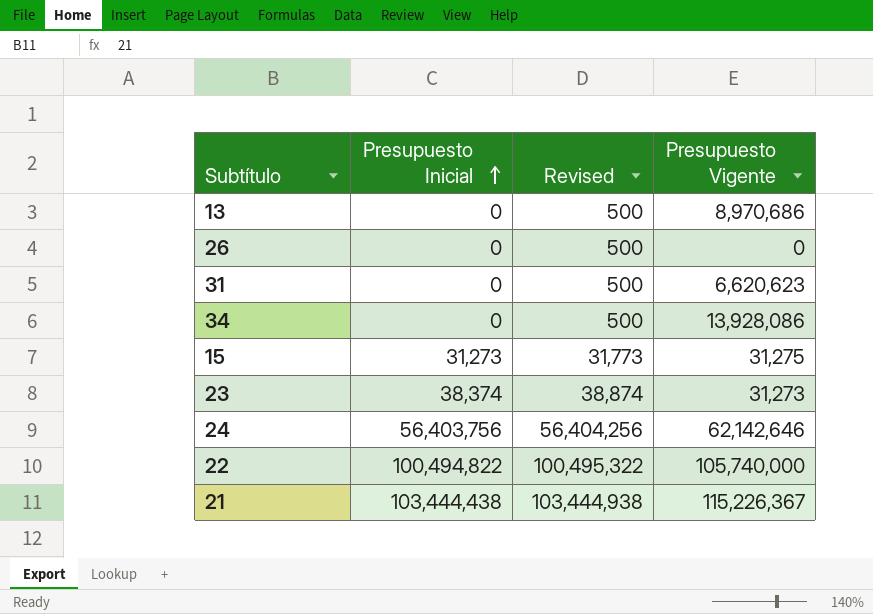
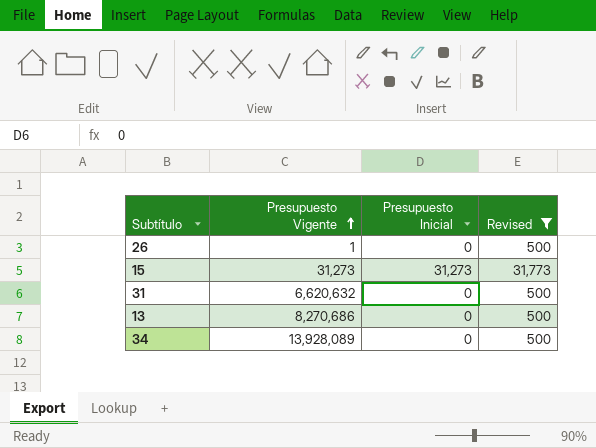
filter: none -> Revised <= 31,773
row order: Presupuesto Inicial ascending -> Presupuesto Vigente ascending
column Presupuesto Vigente | position: 4 -> 2
26 | Presupuesto Vigente: 0 -> 1
15 | Presupuesto Vigente: 31,275 -> 31,273
31 | Presupuesto Vigente: 6,620,623 -> 6,620,632
13 | Presupuesto Vigente: 8,970,686 -> 8,270,686
34 | Presupuesto Vigente: 13,928,086 -> 13,928,089

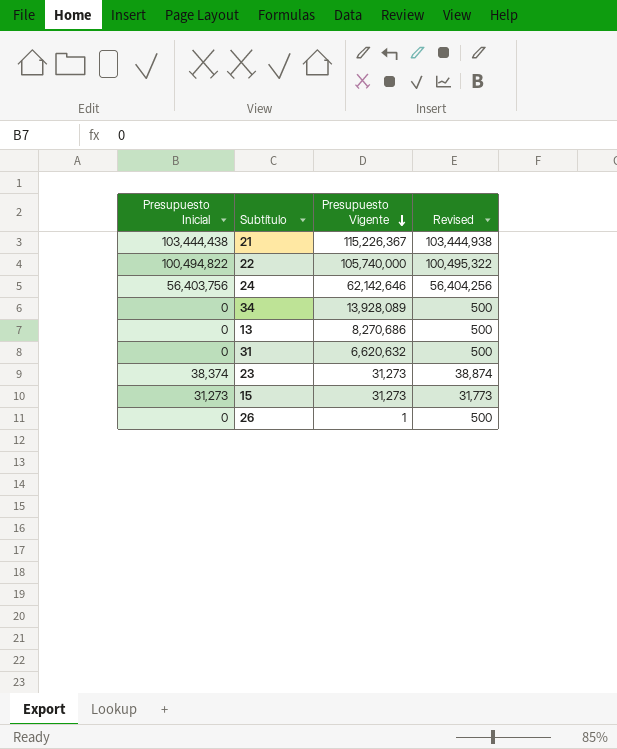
filter: Revised <= 31,773 -> none
row order: Presupuesto Vigente ascending -> Presupuesto Vigente descending
column Presupuesto Inicial | position: 3 -> 1

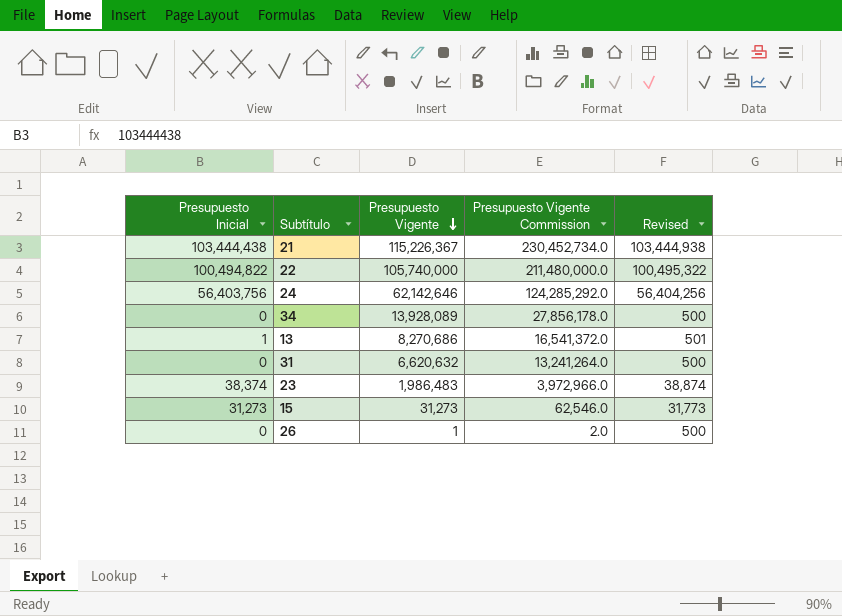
column Presupuesto Vigente Commission | formula: none -> [Presupuesto Vigente] * 2
13 | Presupuesto Inicial: 0 -> 1
13 | Revised: 500 -> 501
23 | Presupuesto Vigente: 31,273 -> 1,986,483

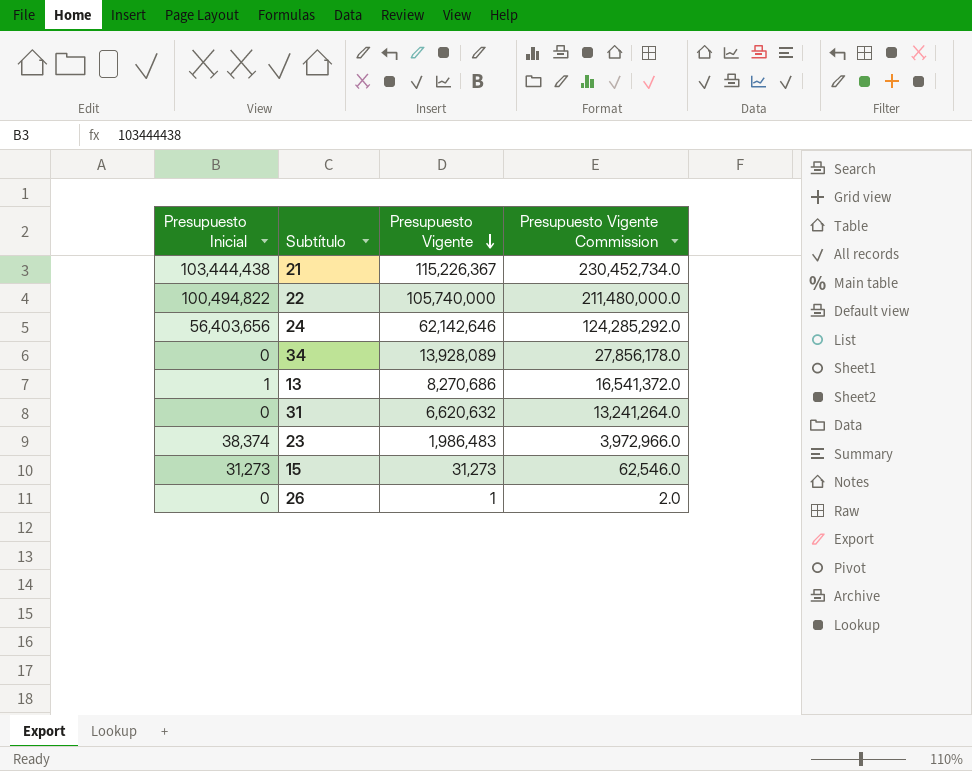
column Revised | formula: [Presupuesto Inicial] + 500 -> none
24 | Presupuesto Inicial: 56,403,756 -> 56,403,656

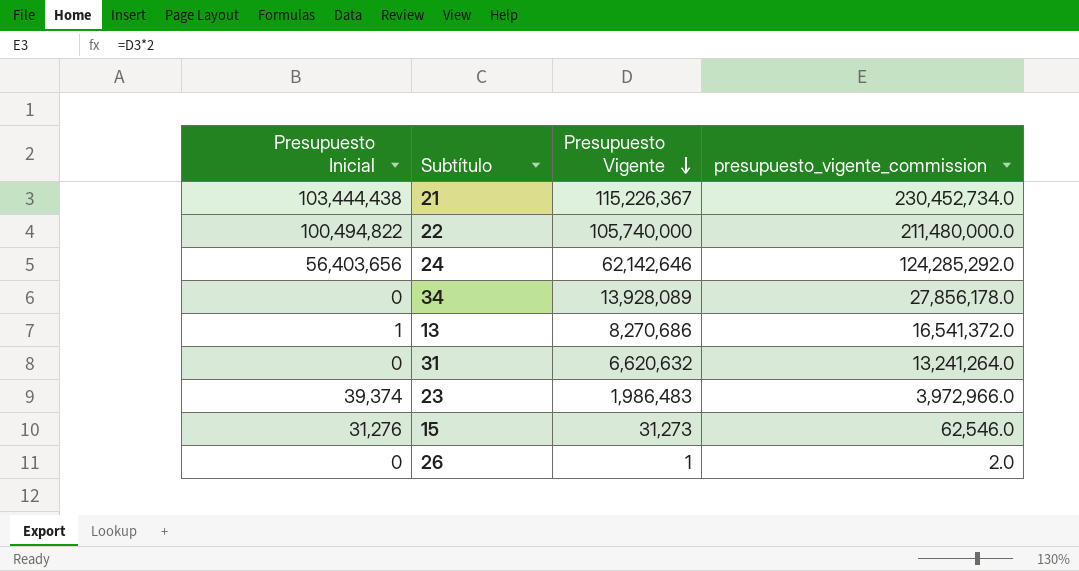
column name: Presupuesto Vigente Commission -> presupuesto_vigente_commission
23 | Presupuesto Inicial: 38,374 -> 39,374
15 | Presupuesto Inicial: 31,273 -> 31,276

